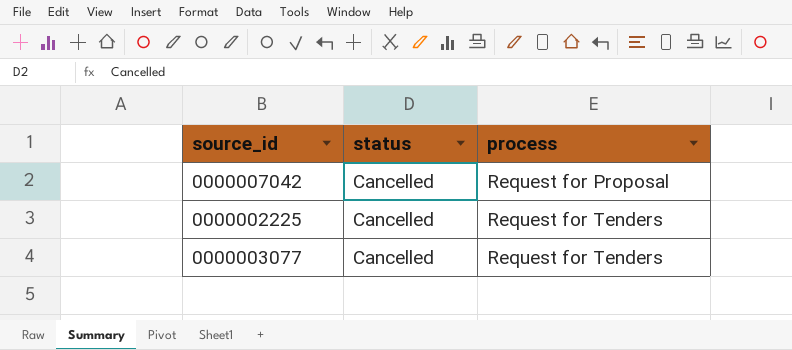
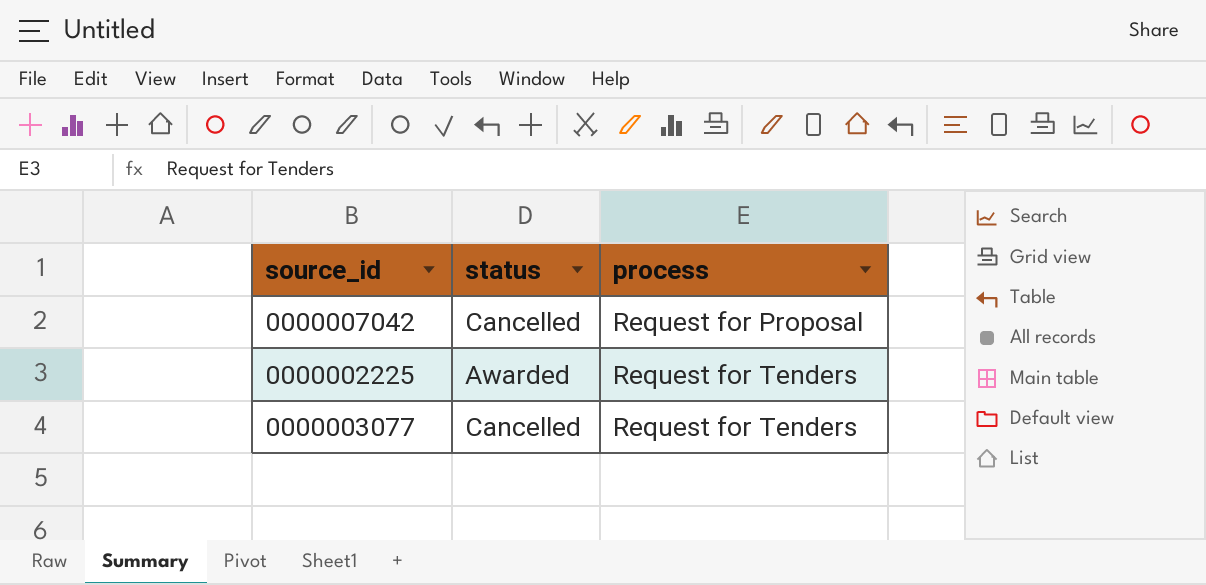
0000002225 | status: Cancelled -> Awarded

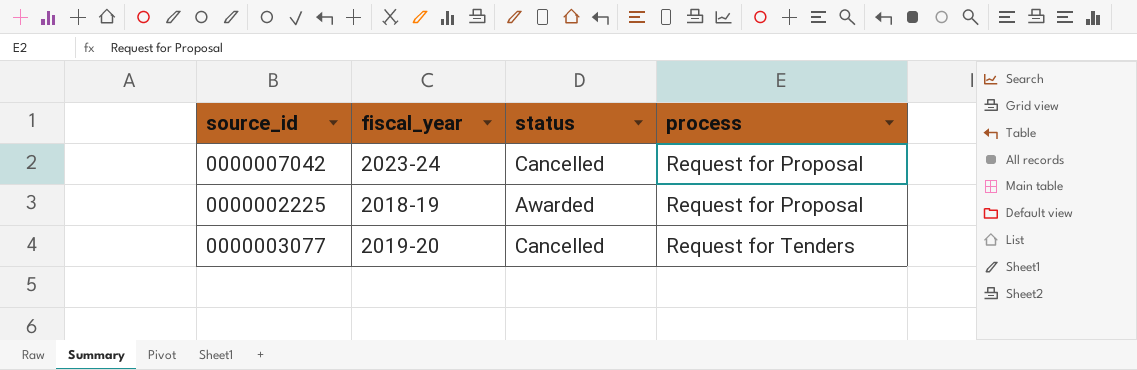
column fiscal_year | position: none -> 2
0000002225 | process: Request for Tenders -> Request for Proposal

